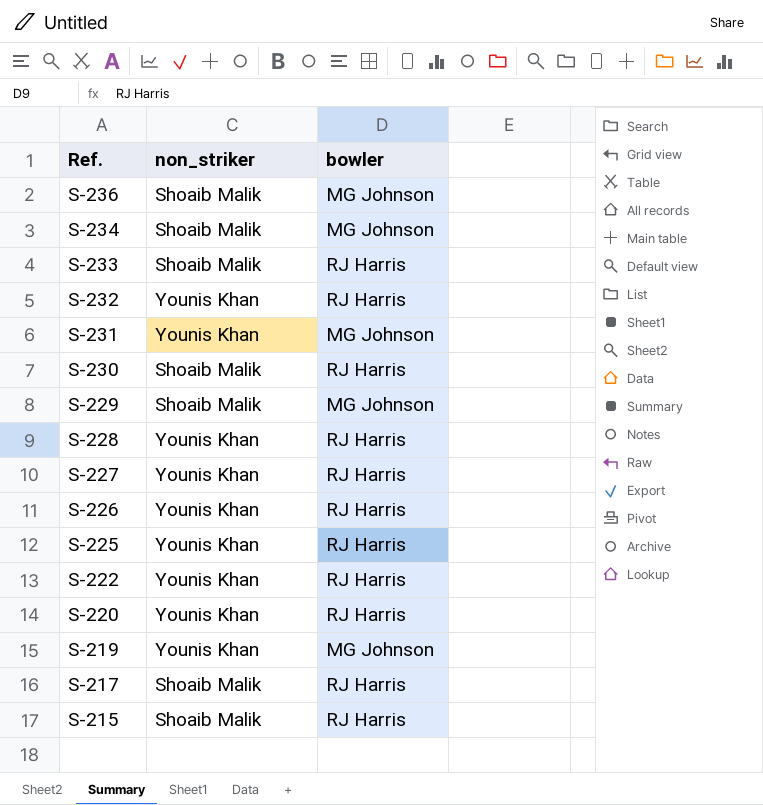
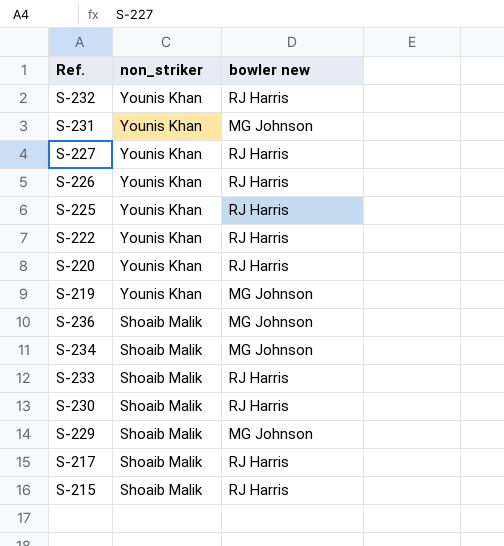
row order: Ref. descending -> non_striker descending
column name: bowler -> bowler new
row S-228: Younis Khan | RJ Harris -> none

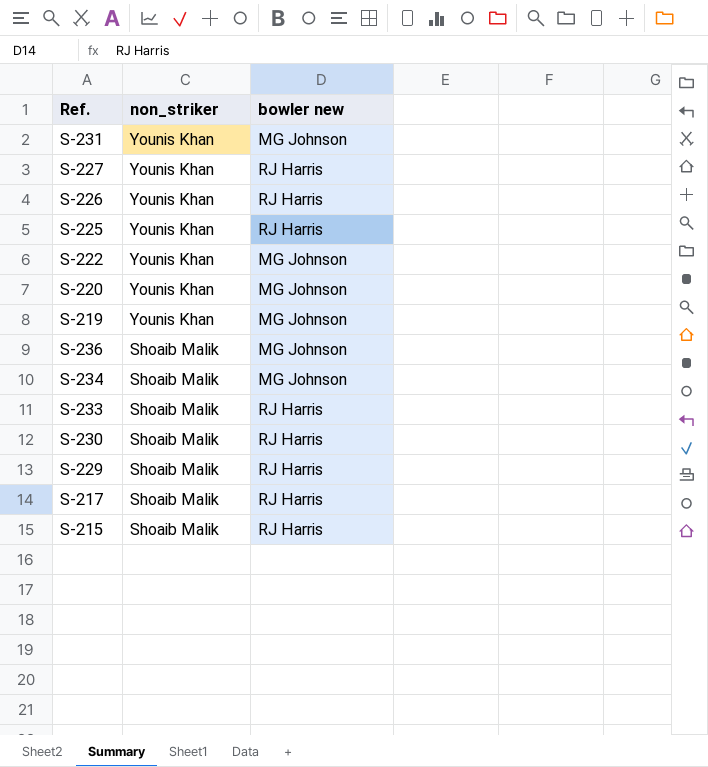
row S-232: Younis Khan | RJ Harris -> none
S-222 | bowler new: RJ Harris -> MG Johnson
S-220 | bowler new: RJ Harris -> MG Johnson
S-229 | bowler new: MG Johnson -> RJ Harris

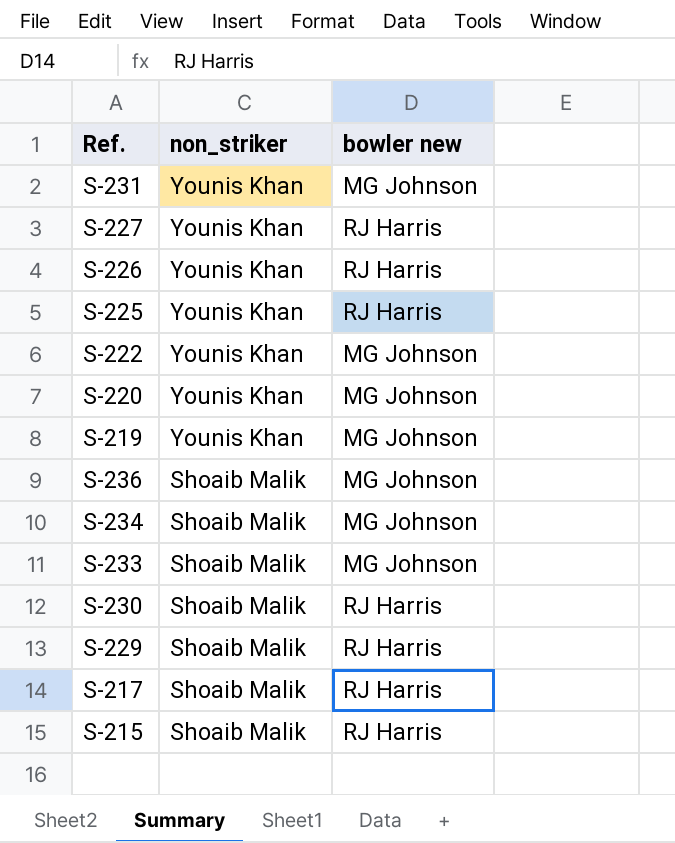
S-233 | bowler new: RJ Harris -> MG Johnson

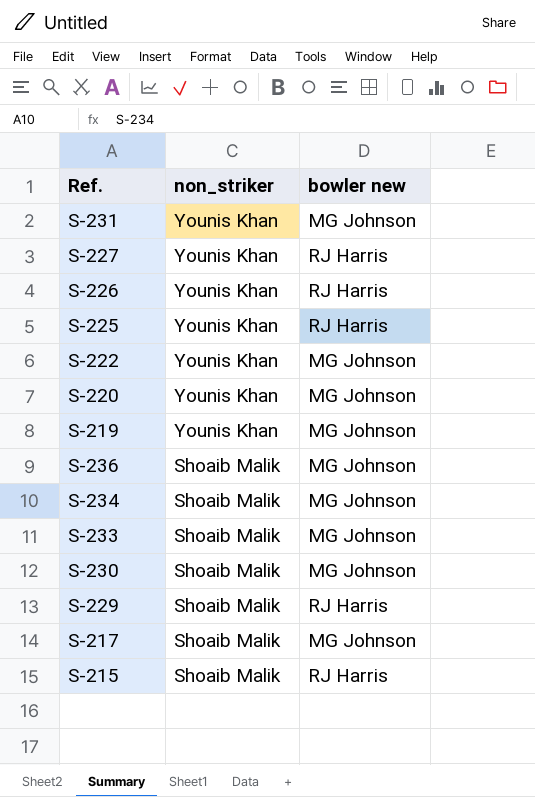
S-230 | bowler new: RJ Harris -> MG Johnson
S-217 | bowler new: RJ Harris -> MG Johnson

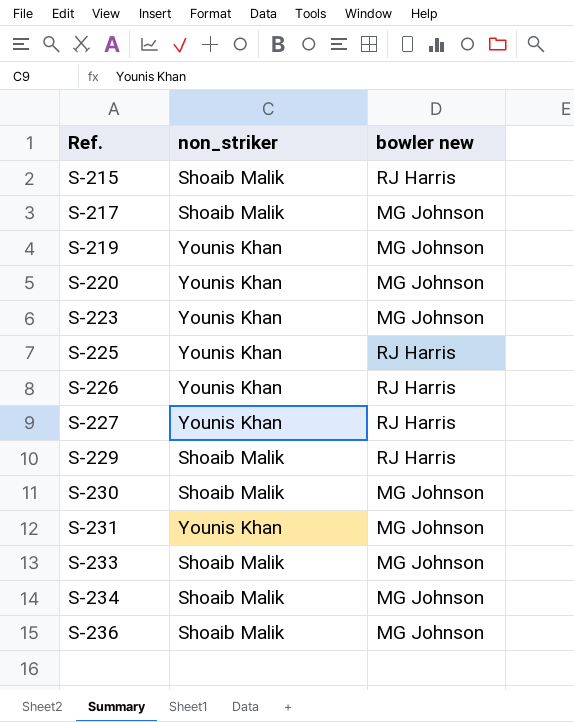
row order: non_striker descending -> Ref. ascending
row S-222: Younis Khan | MG Johnson -> none
row S-223: none -> Younis Khan | MG Johnson

